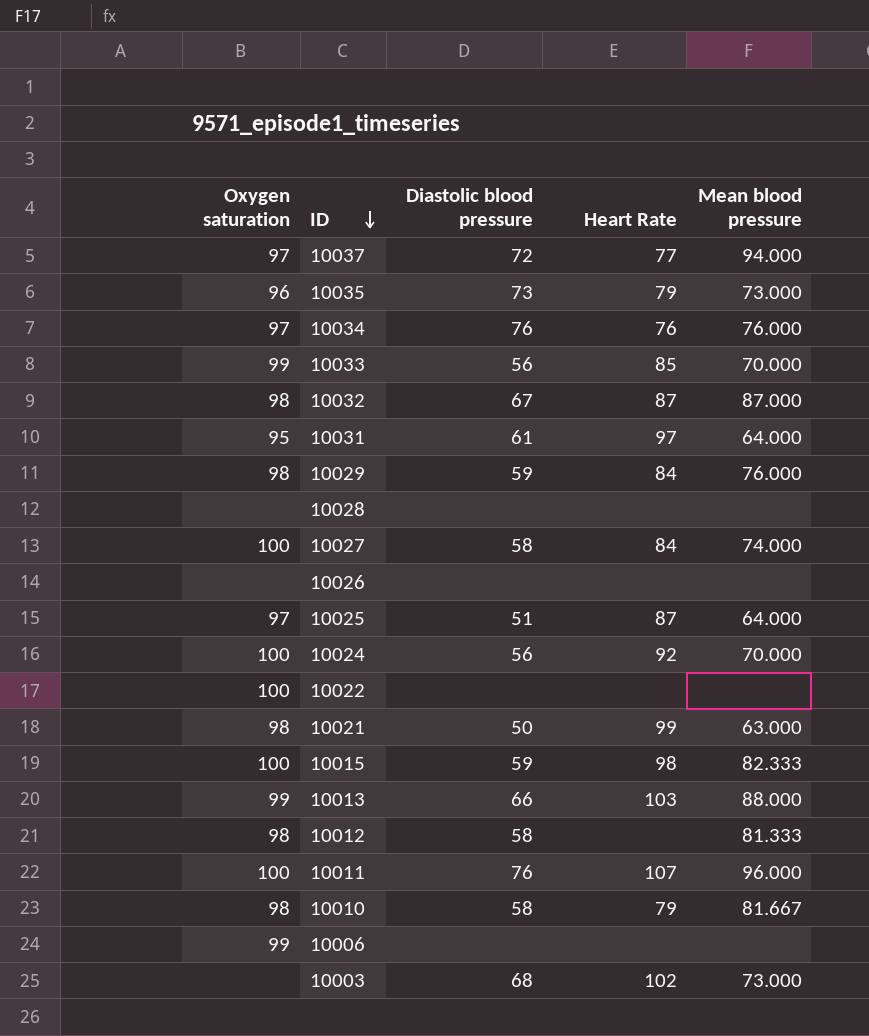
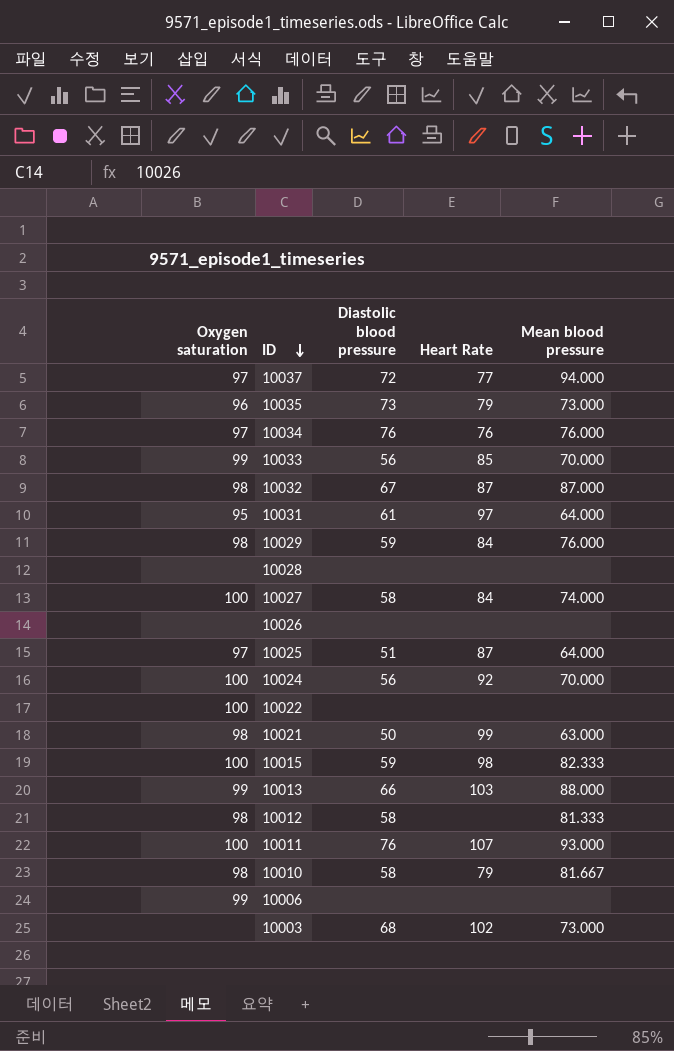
10011 | Mean blood pressure: 96.000 -> 93.000

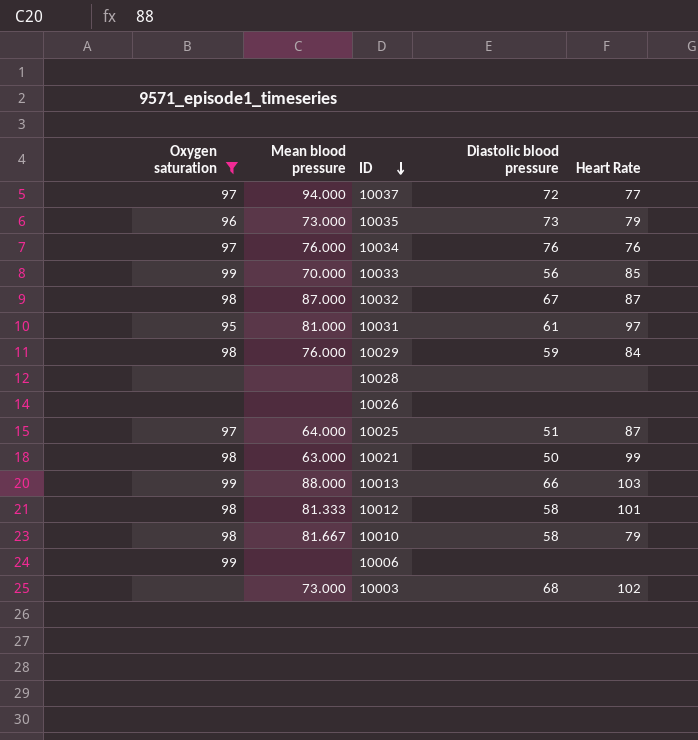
filter: none -> Oxygen saturation != 100
column Mean blood pressure | position: 5 -> 2
10031 | Mean blood pressure: 64.000 -> 81.000
10012 | Heart Rate: none -> 101

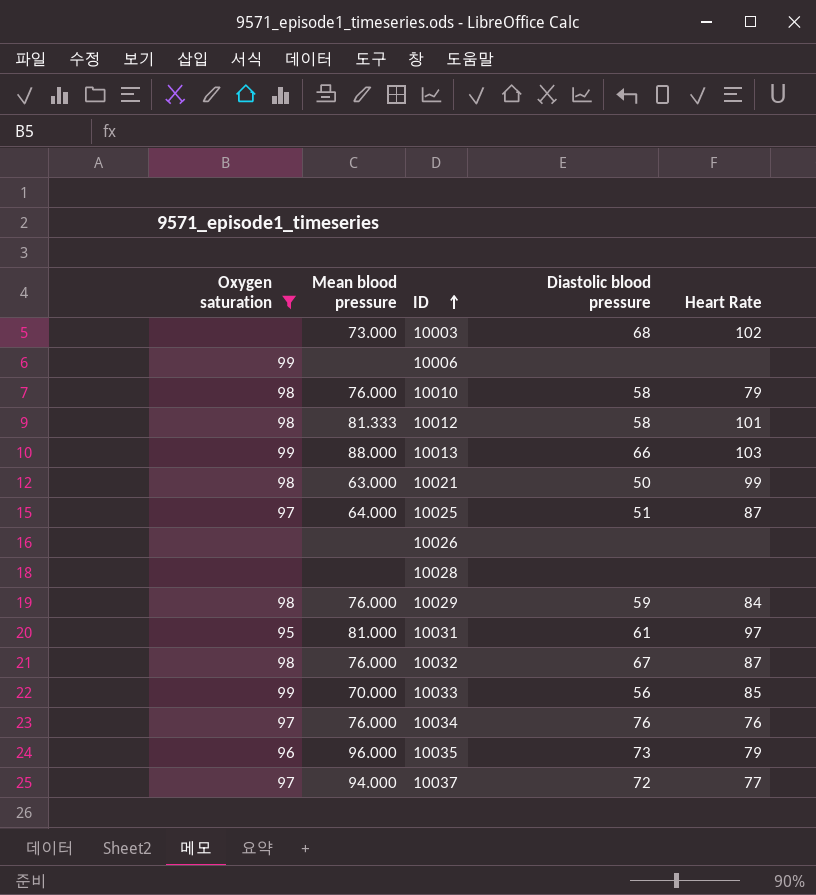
row order: ID descending -> ID ascending
10010 | Mean blood pressure: 81.667 -> 76.000
10032 | Mean blood pressure: 87.000 -> 76.000
10035 | Mean blood pressure: 73.000 -> 96.000

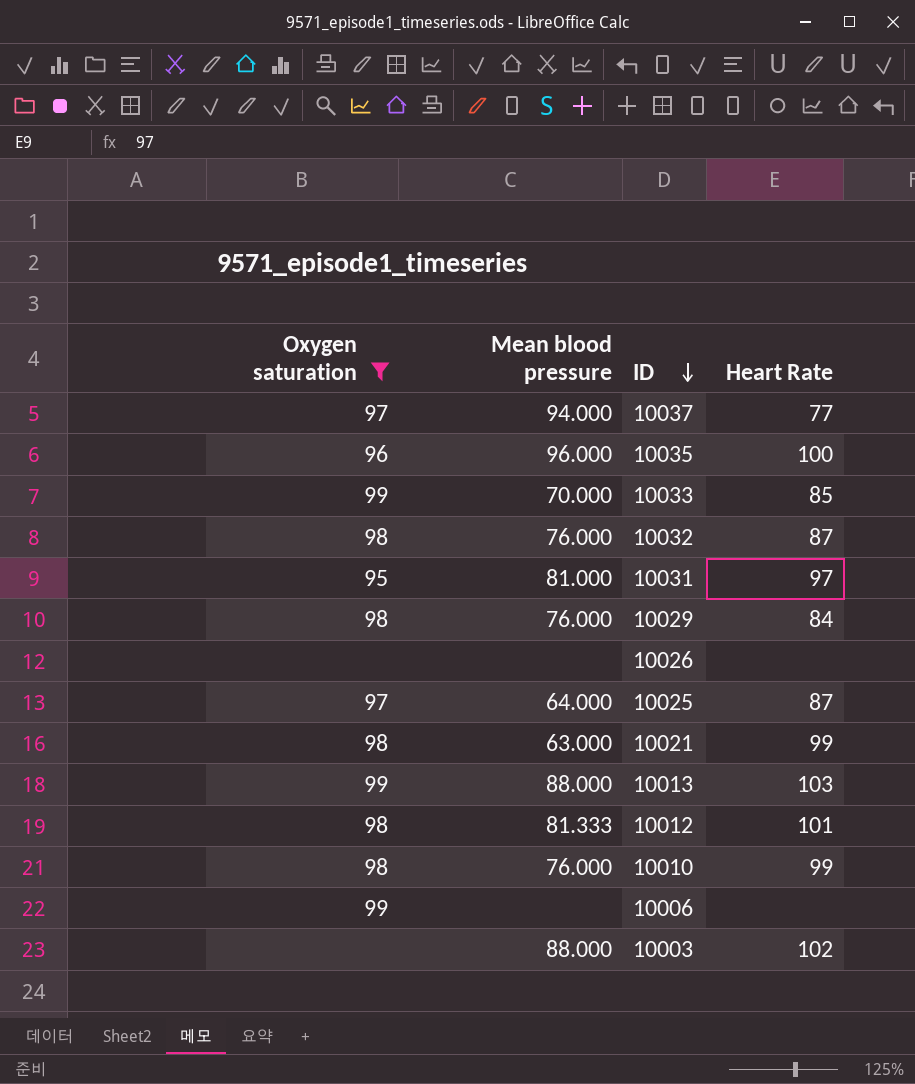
row order: ID ascending -> ID descending
column Diastolic blood pressure | position: 4 -> none
row 10028: none | none | none | none -> none
row 10034: 97 | 76.000 | 76 | 76 -> none
10035 | Heart Rate: 79 -> 100
10010 | Heart Rate: 79 -> 99
10003 | Mean blood pressure: 73.000 -> 88.000

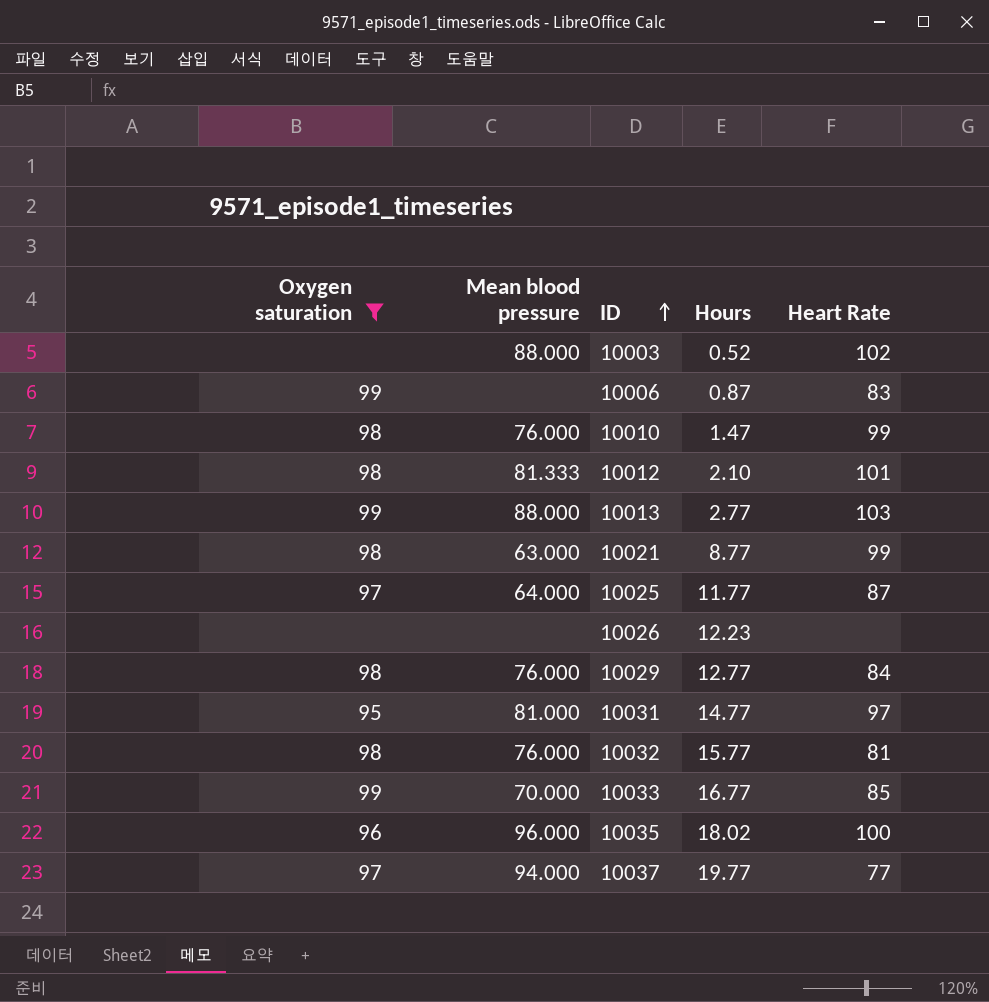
row order: ID descending -> ID ascending
column Hours | position: none -> 4
10006 | Heart Rate: none -> 83
10032 | Heart Rate: 87 -> 81

